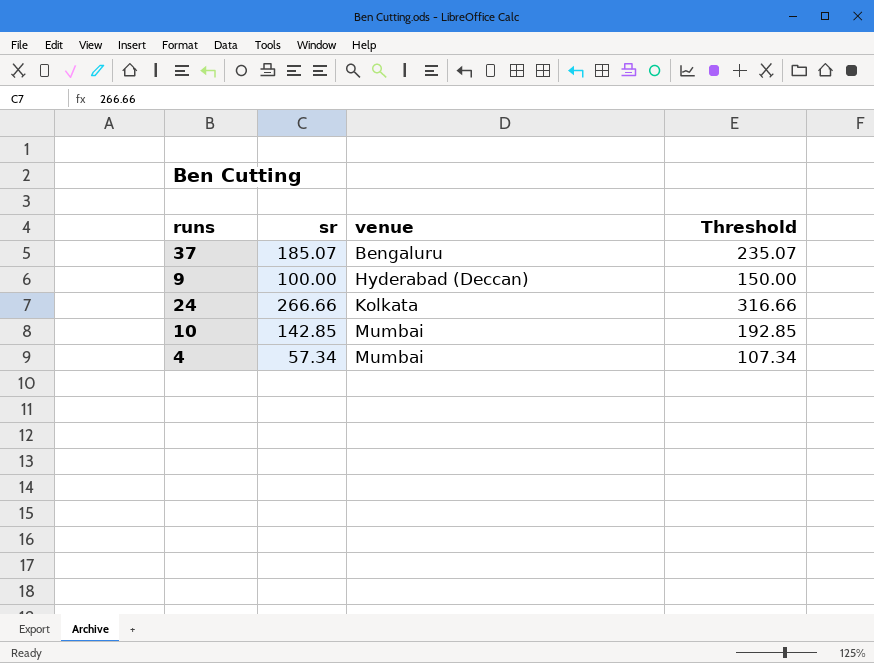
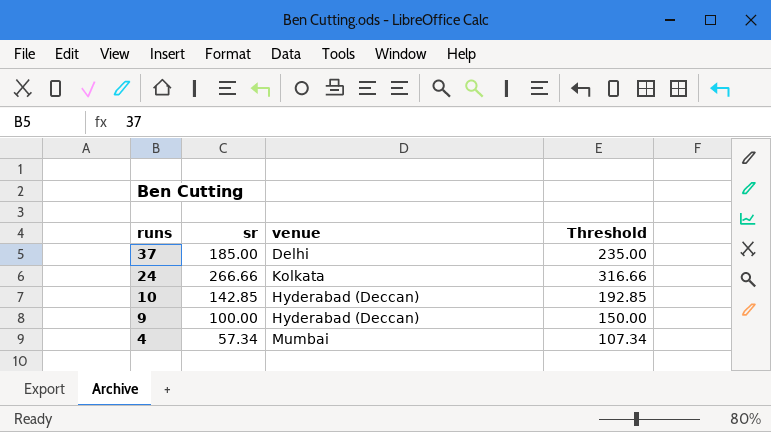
row order: venue ascending -> runs descending
37 | sr: 185.07 -> 185.00
37 | venue: Bengaluru -> Delhi
37 | Threshold: 235.07 -> 235.00
10 | venue: Mumbai -> Hyderabad (Deccan)

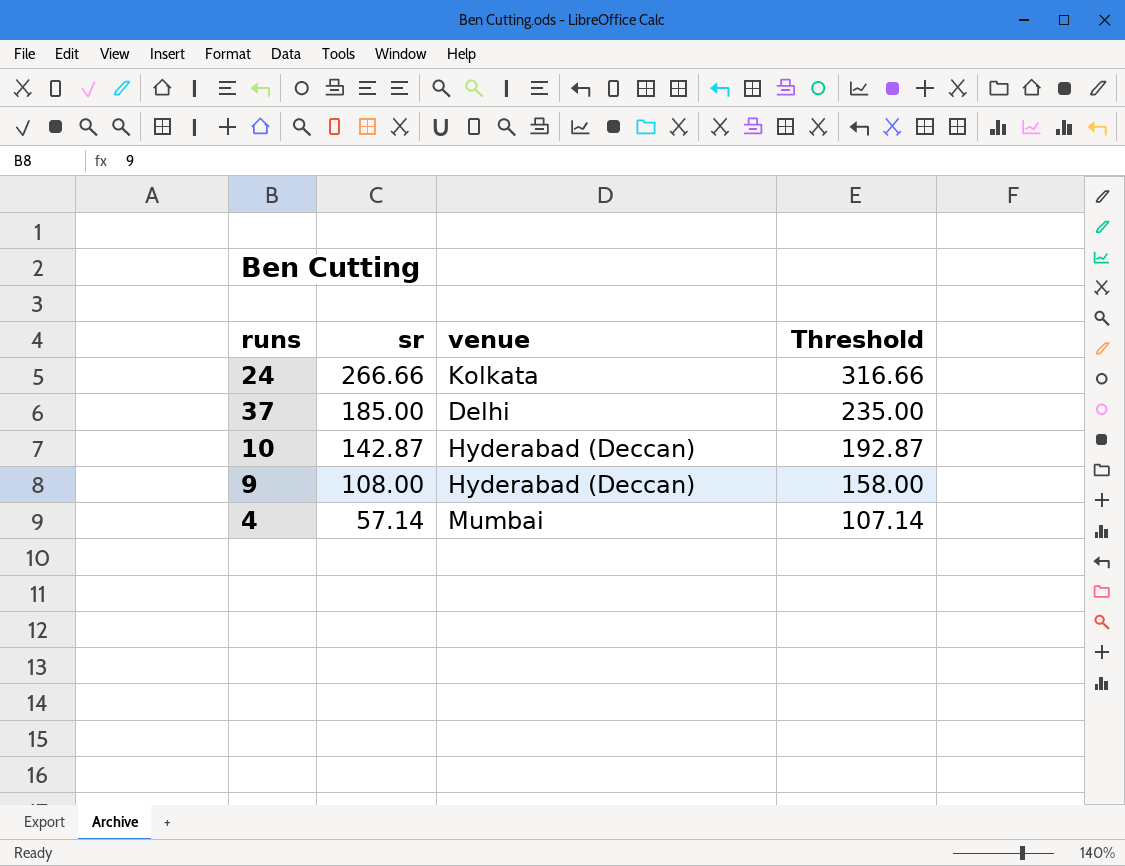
row order: runs descending -> sr descending
10 | sr: 142.85 -> 142.87
10 | Threshold: 192.85 -> 192.87
9 | sr: 100.00 -> 108.00
9 | Threshold: 150.00 -> 158.00
4 | sr: 57.34 -> 57.14
4 | Threshold: 107.34 -> 107.14

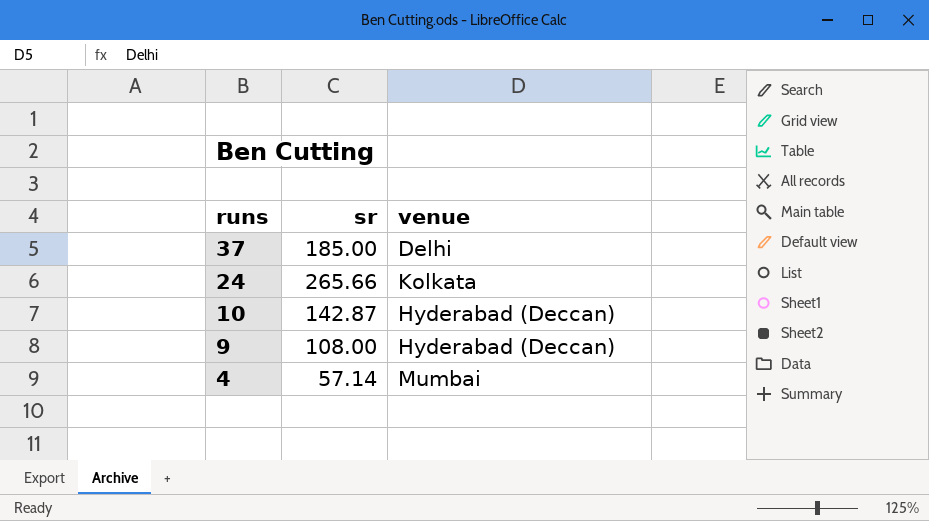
row order: sr descending -> runs descending
column Threshold | formula: [sr] + 50 -> none
24 | sr: 266.66 -> 265.66

